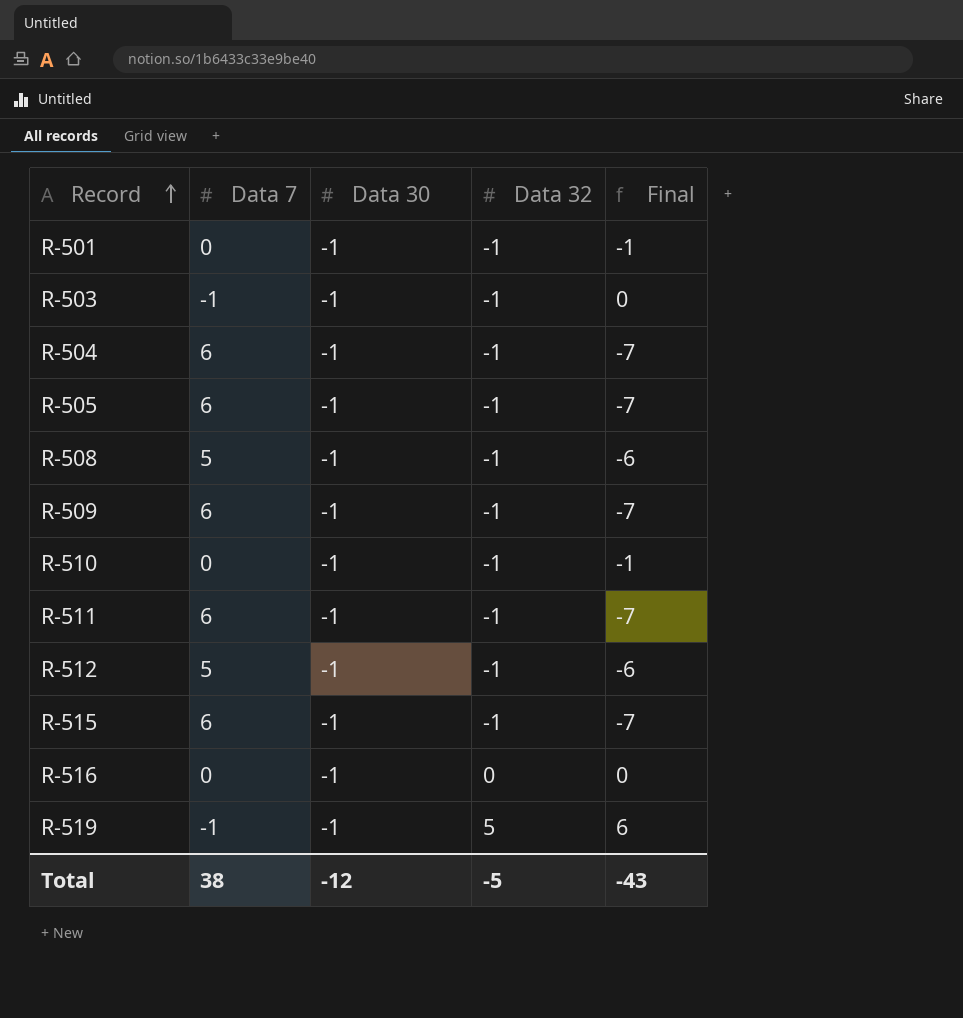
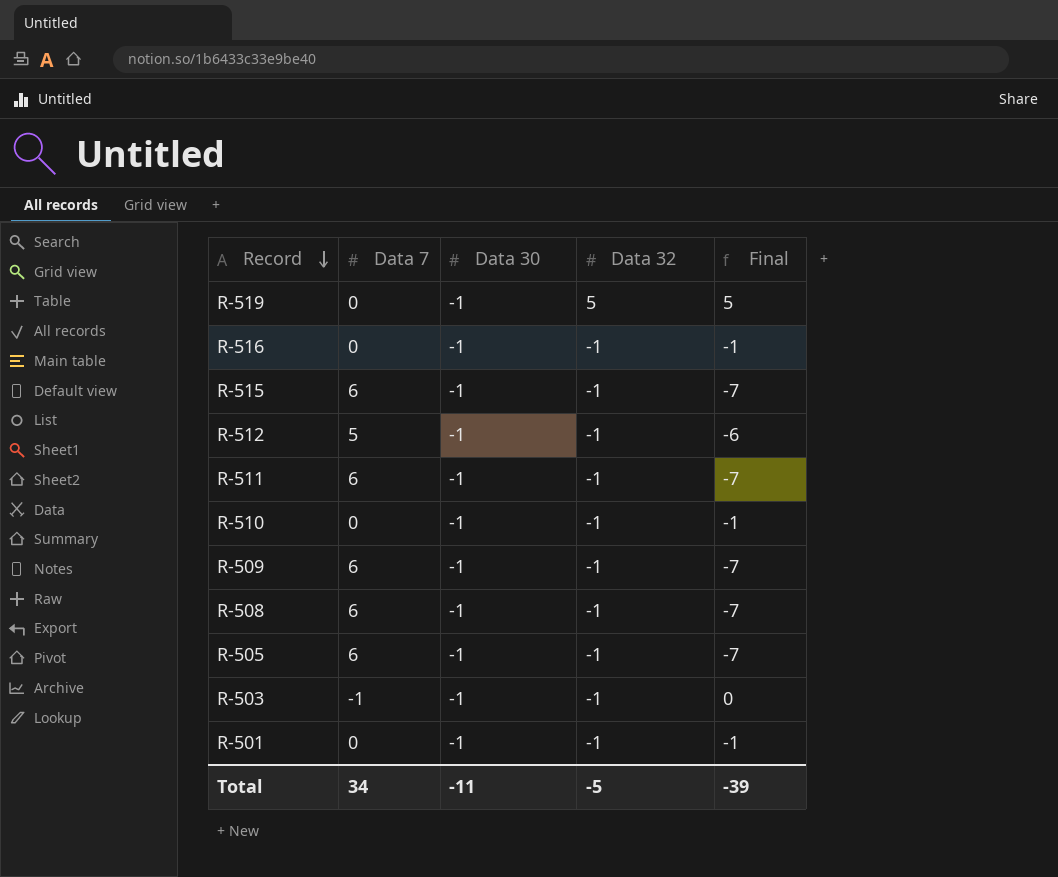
row order: Record ascending -> Record descending
row R-504: 6 | -1 | -1 | -7 -> none
R-519 | Data 7: -1 -> 0
R-519 | Final: 6 -> 5
R-516 | Data 32: 0 -> -1
R-516 | Final: 0 -> -1
R-508 | Data 7: 5 -> 6
R-508 | Final: -6 -> -7
Total | Data 7: 38 -> 34
Total | Data 30: -12 -> -11
Total | Final: -43 -> -39

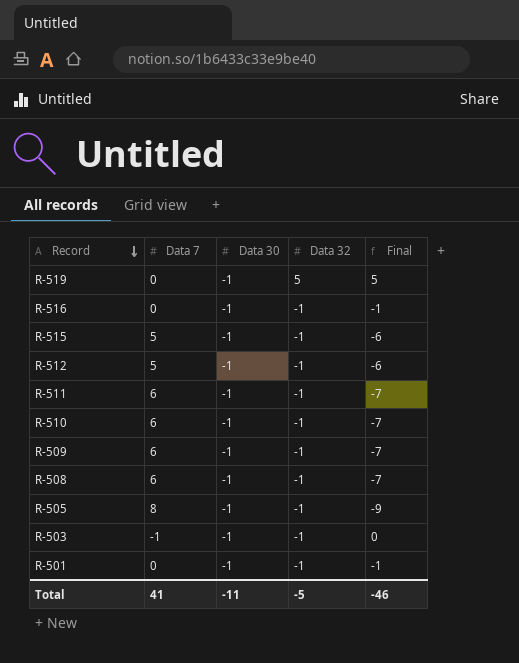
R-515 | Data 7: 6 -> 5
R-515 | Final: -7 -> -6
R-510 | Data 7: 0 -> 6
R-510 | Final: -1 -> -7
R-505 | Data 7: 6 -> 8
R-505 | Final: -7 -> -9
Total | Data 7: 34 -> 41
Total | Final: -39 -> -46

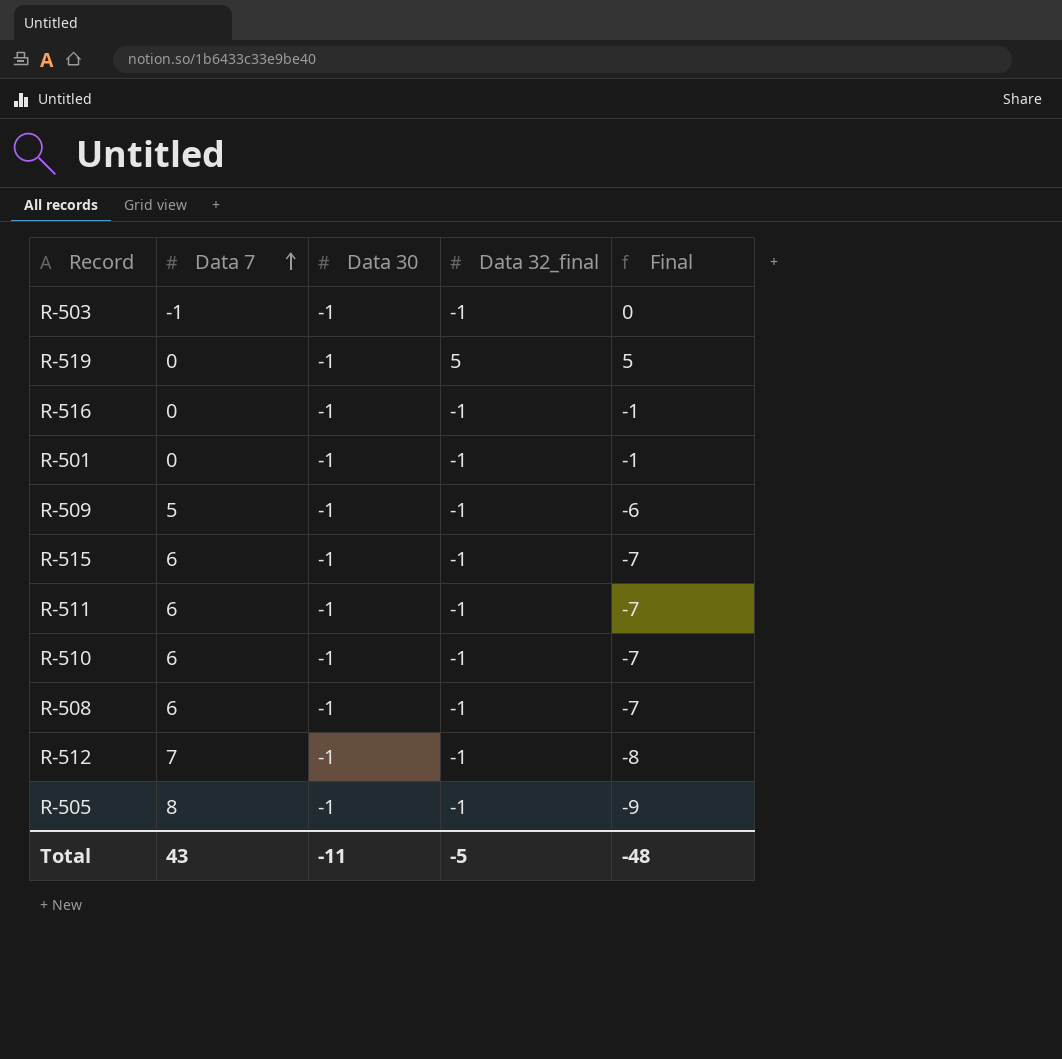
row order: Record descending -> Data 7 ascending
column name: Data 32 -> Data 32_final
R-509 | Data 7: 6 -> 5
R-509 | Final: -7 -> -6
R-515 | Data 7: 5 -> 6
R-515 | Final: -6 -> -7
R-512 | Data 7: 5 -> 7
R-512 | Final: -6 -> -8
Total | Data 7: 41 -> 43
Total | Final: -46 -> -48

